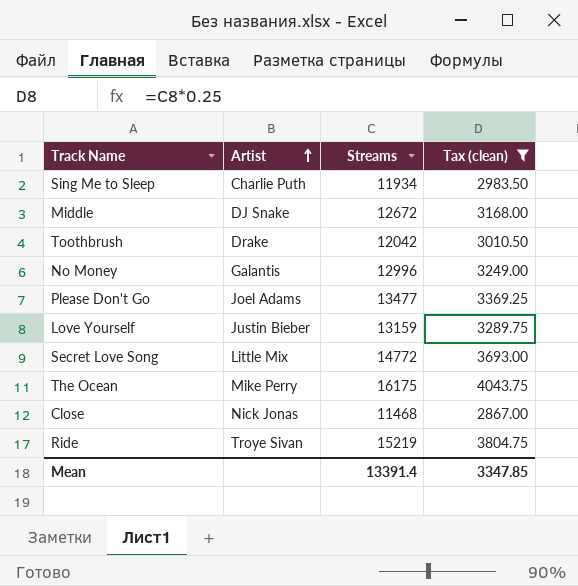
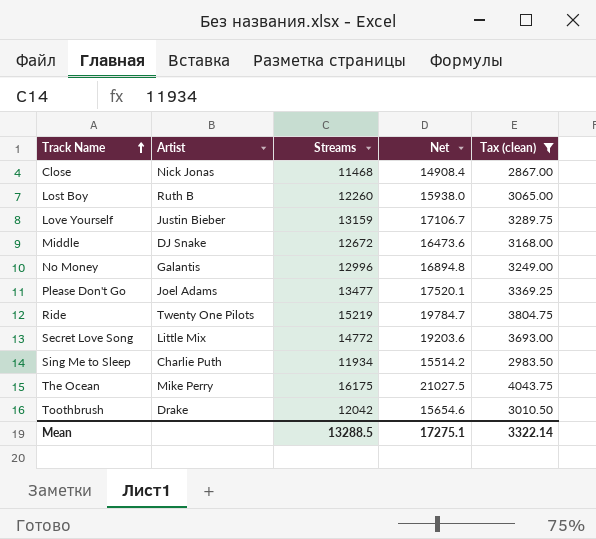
row order: Artist ascending -> Track Name ascending
column Net | formula: none -> [Streams] * 1.3
row Lost Boy: none -> Ruth B | 12260 | 15938.0 | 3065.00
Ride | Artist: Troye Sivan -> Twenty One Pilots
Mean | Streams: 13391.4 -> 13288.5
Mean | Tax (clean): 3347.85 -> 3322.14

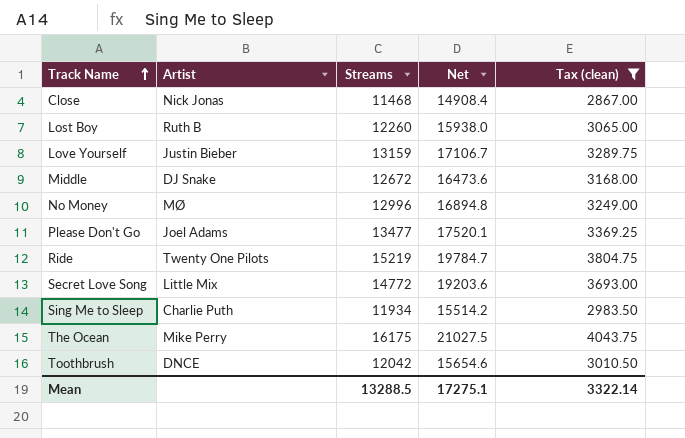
No Money | Artist: Galantis -> MØ
Toothbrush | Artist: Drake -> DNCE

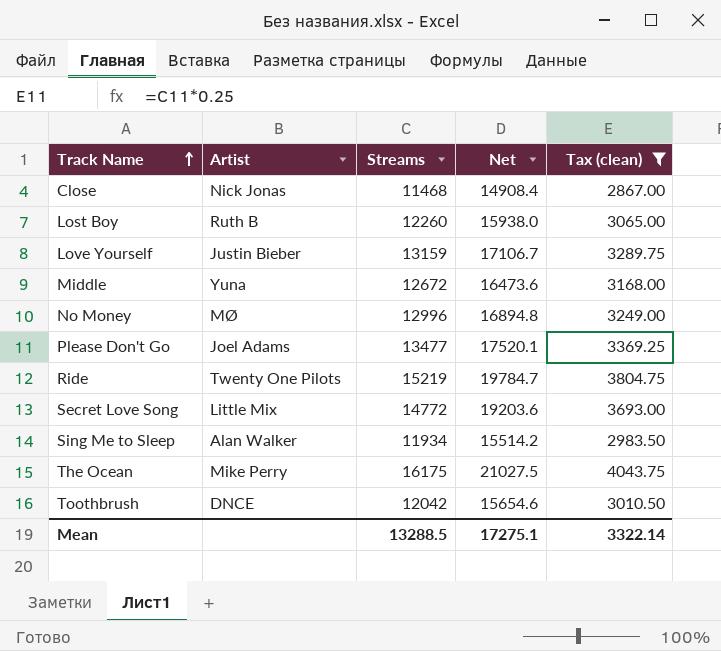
Middle | Artist: DJ Snake -> Yuna
Sing Me to Sleep | Artist: Charlie Puth -> Alan Walker

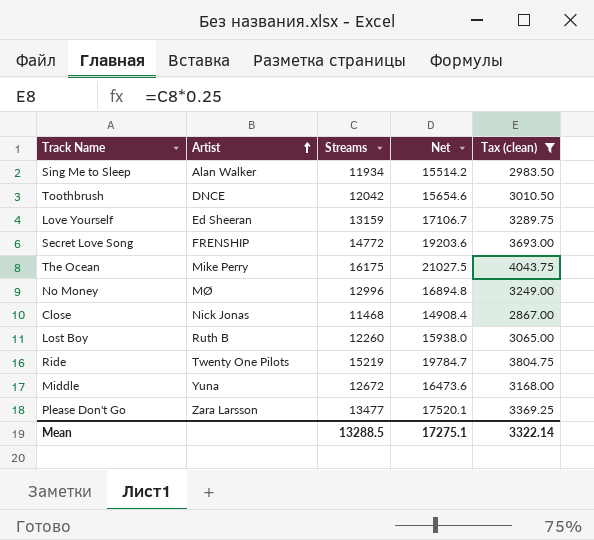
row order: Track Name ascending -> Artist ascending
Love Yourself | Artist: Justin Bieber -> Ed Sheeran
Secret Love Song | Artist: Little Mix -> FRENSHIP
Please Don't Go | Artist: Joel Adams -> Zara Larsson

